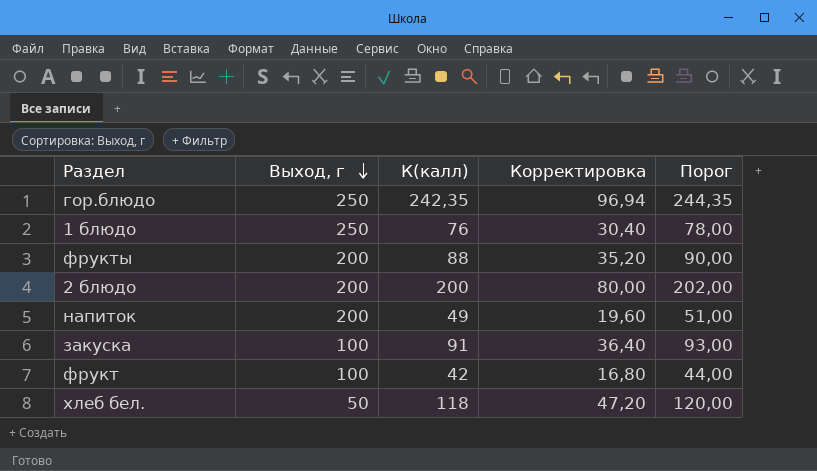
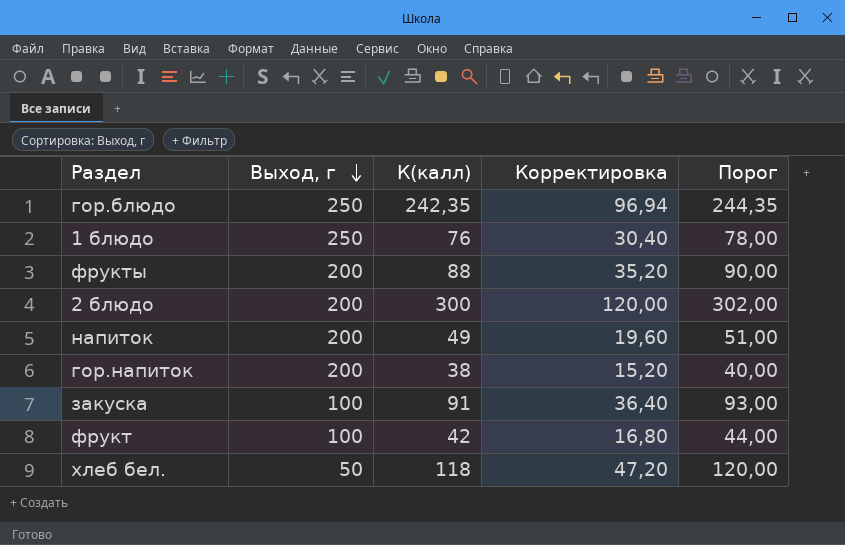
2 блюдо | К(калл): 200 -> 300
2 блюдо | Корректировка: 80,00 -> 120,00
2 блюдо | Порог: 202,00 -> 302,00
row гор.напиток: none -> 200 | 38 | 15,20 | 40,00

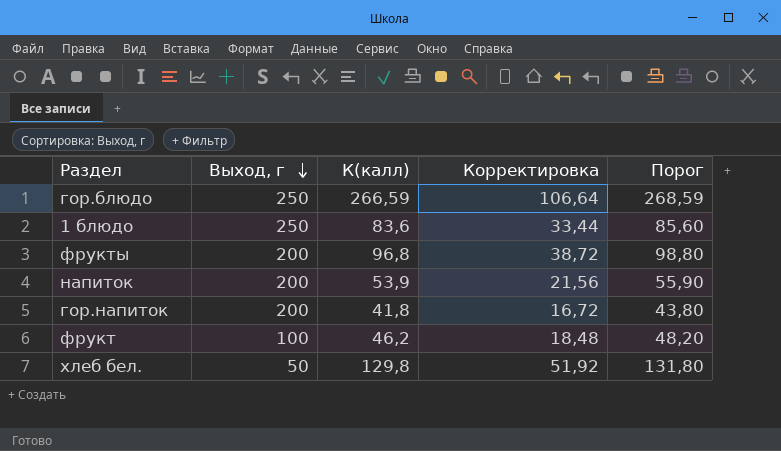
row 2 блюдо: 200 | 300 | 120,00 | 302,00 -> none
row закуска: 100 | 91 | 36,40 | 93,00 -> none
гор.блюдо | К(калл): 242,35 -> 266,59
гор.блюдо | Корректировка: 96,94 -> 106,64
гор.блюдо | Порог: 244,35 -> 268,59
1 блюдо | К(калл): 76 -> 83,6
1 блюдо | Корректировка: 30,40 -> 33,44
1 блюдо | Порог: 78,00 -> 85,60
фрукты | К(калл): 88 -> 96,8
фрукты | Корректировка: 35,20 -> 38,72
фрукты | Порог: 90,00 -> 98,80
напиток | К(калл): 49 -> 53,9
напиток | Корректировка: 19,60 -> 21,56
напиток | Порог: 51,00 -> 55,90
гор.напиток | К(калл): 38 -> 41,8
гор.напиток | Корректировка: 15,20 -> 16,72
гор.напиток | Порог: 40,00 -> 43,80
фрукт | К(калл): 42 -> 46,2
фрукт | Корректировка: 16,80 -> 18,48
фрукт | Порог: 44,00 -> 48,20
хлеб бел. | К(калл): 118 -> 129,8
хлеб бел. | Корректировка: 47,20 -> 51,92
хлеб бел. | Порог: 120,00 -> 131,80

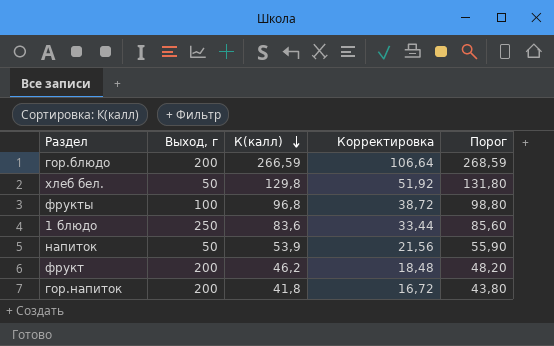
row order: Выход, г descending -> К(калл) descending
гор.блюдо | Выход, г: 250 -> 200
фрукты | Выход, г: 200 -> 100
напиток | Выход, г: 200 -> 50
фрукт | Выход, г: 100 -> 200

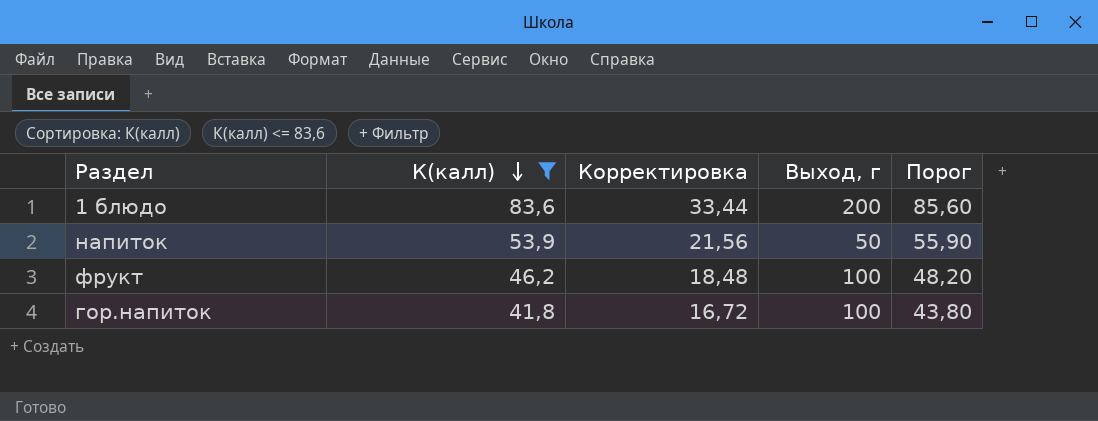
filter: none -> К(калл) <= 83,6
column Выход, г | position: 2 -> 4
1 блюдо | Выход, г: 250 -> 200
фрукт | Выход, г: 200 -> 100
гор.напиток | Выход, г: 200 -> 100

